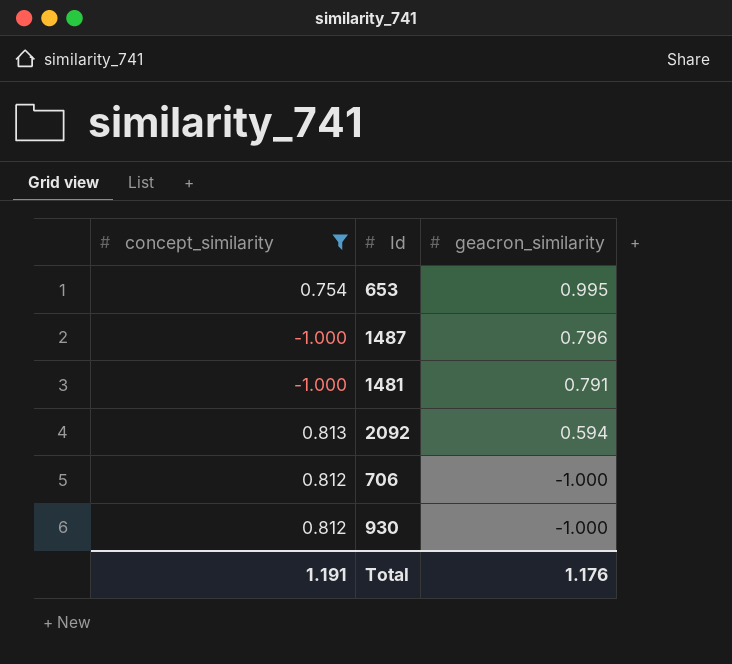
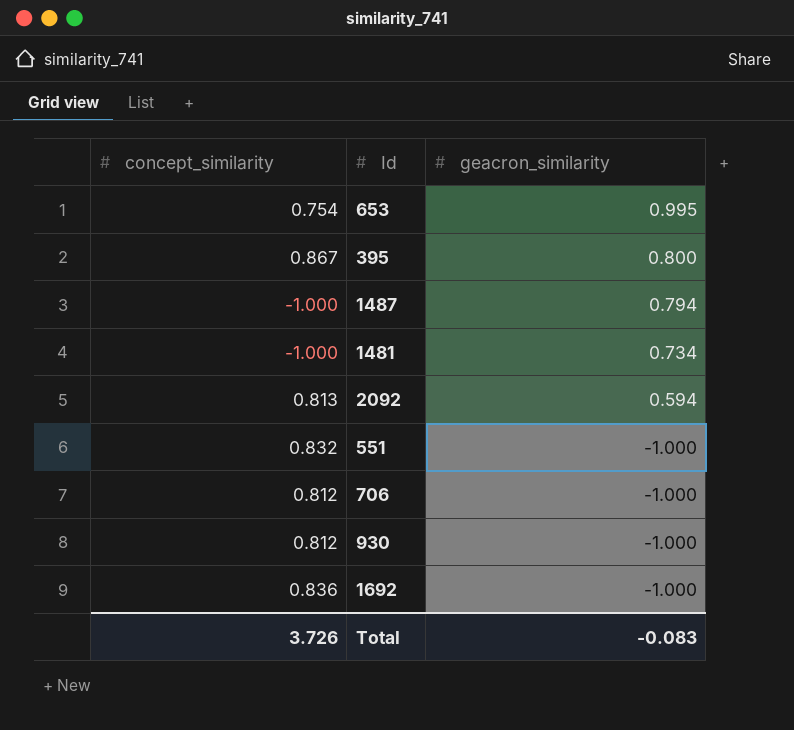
filter: concept_similarity <= 0.813 -> none
1487 | geacron_similarity: 0.796 -> 0.794
1481 | geacron_similarity: 0.791 -> 0.734
Total | concept_similarity: 1.191 -> 3.726
Total | geacron_similarity: 1.176 -> -0.083

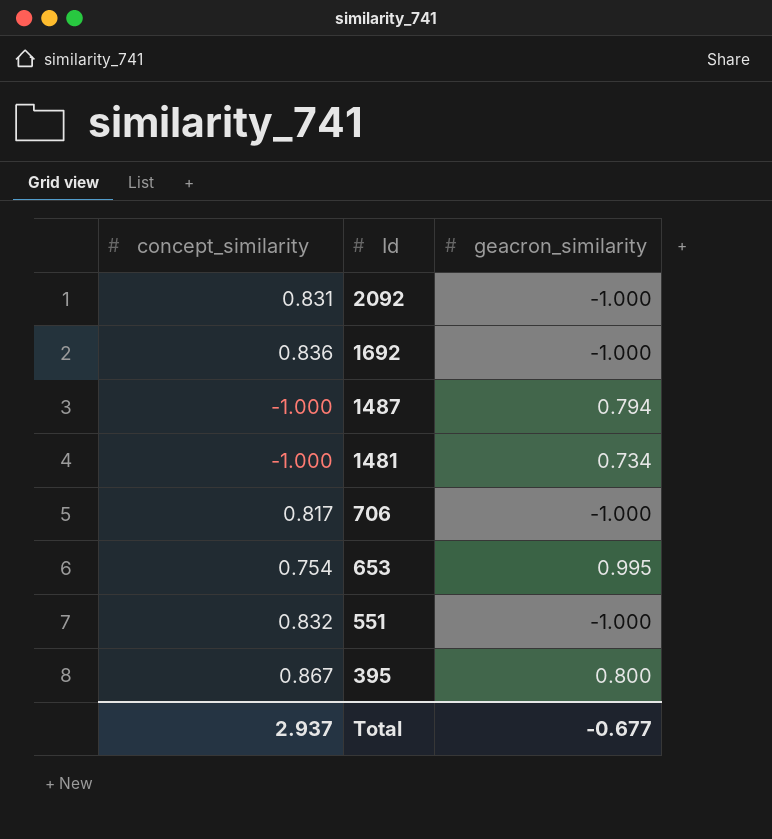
row order: geacron_similarity descending -> Id descending
row 930: 0.812 | -1.000 -> none
2092 | concept_similarity: 0.813 -> 0.831
2092 | geacron_similarity: 0.594 -> -1.000
706 | concept_similarity: 0.812 -> 0.817
Total | concept_similarity: 3.726 -> 2.937
Total | geacron_similarity: -0.083 -> -0.677

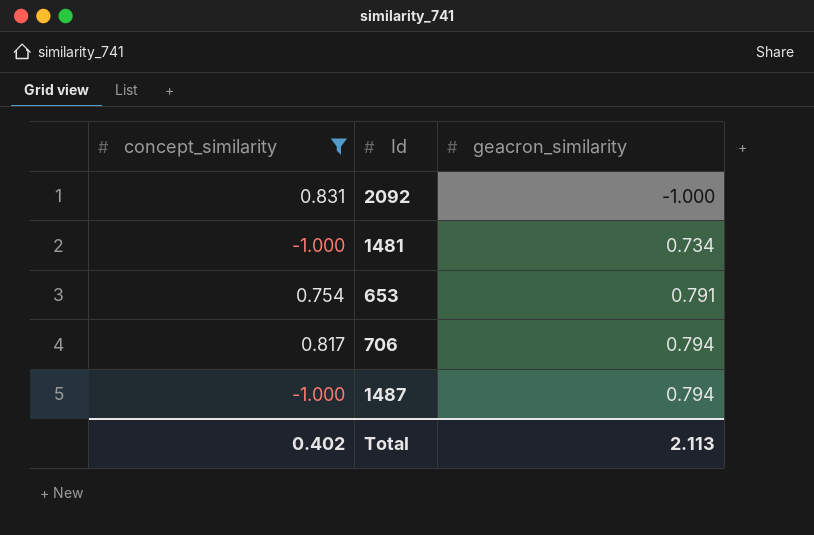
filter: none -> concept_similarity <= 0.831
row order: Id descending -> geacron_similarity ascending
653 | geacron_similarity: 0.995 -> 0.791
706 | geacron_similarity: -1.000 -> 0.794
Total | concept_similarity: 2.937 -> 0.402
Total | geacron_similarity: -0.677 -> 2.113

